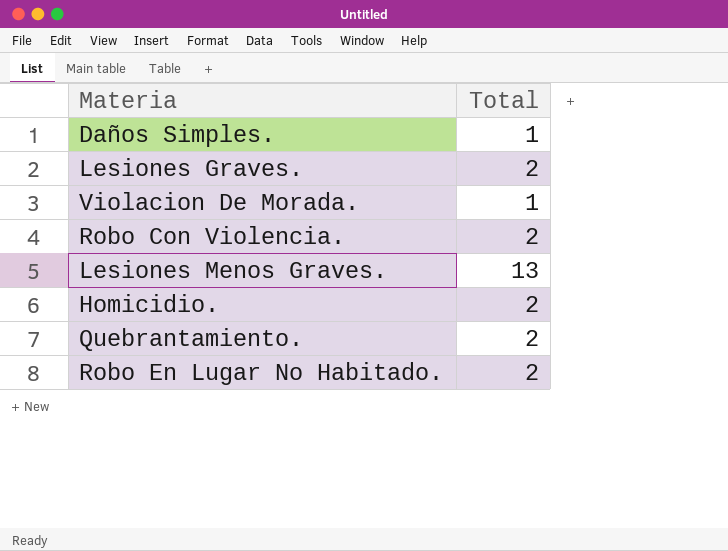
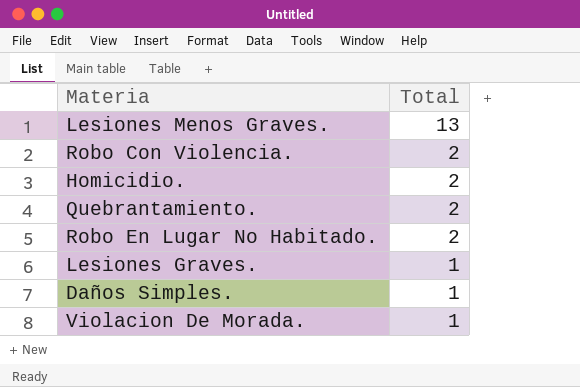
row order: none -> Total descending
Lesiones Graves. | Total: 2 -> 1

